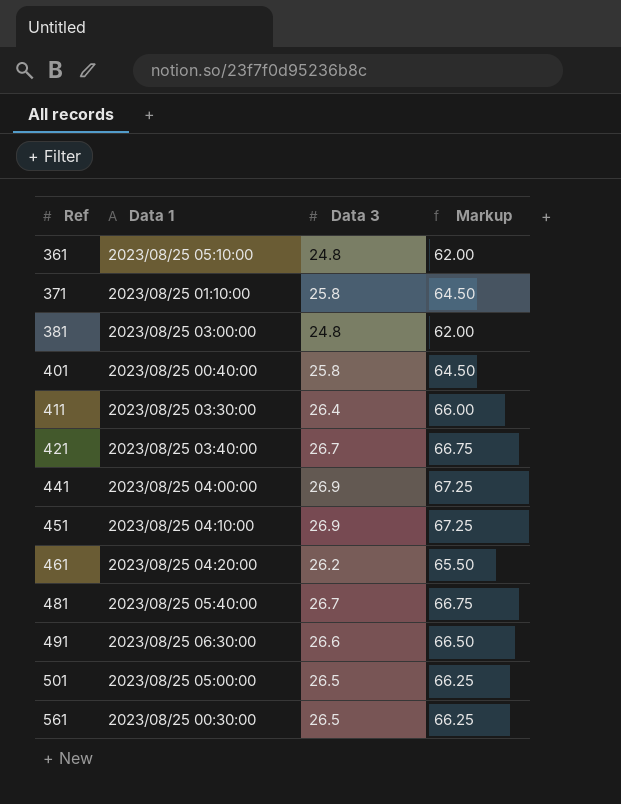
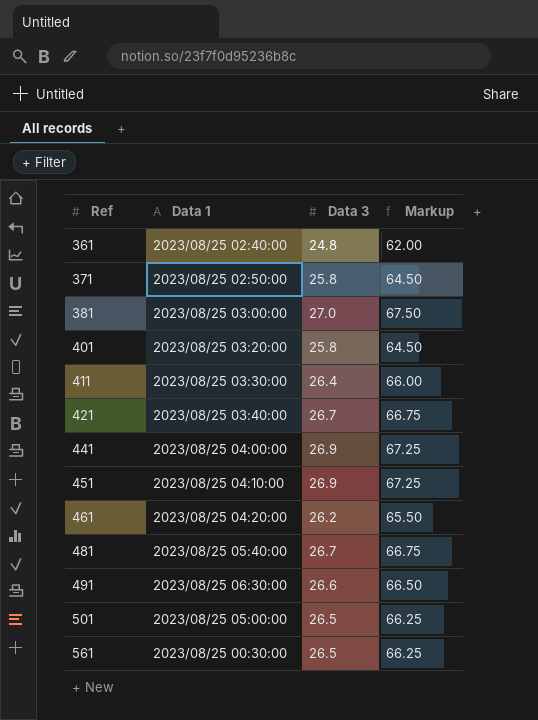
361 | Data 1: 2023/08/25 05:10:00 -> 2023/08/25 02:40:00
371 | Data 1: 2023/08/25 01:10:00 -> 2023/08/25 02:50:00
381 | Data 3: 24.8 -> 27.0
381 | Markup: 62.00 -> 67.50
401 | Data 1: 2023/08/25 00:40:00 -> 2023/08/25 03:20:00

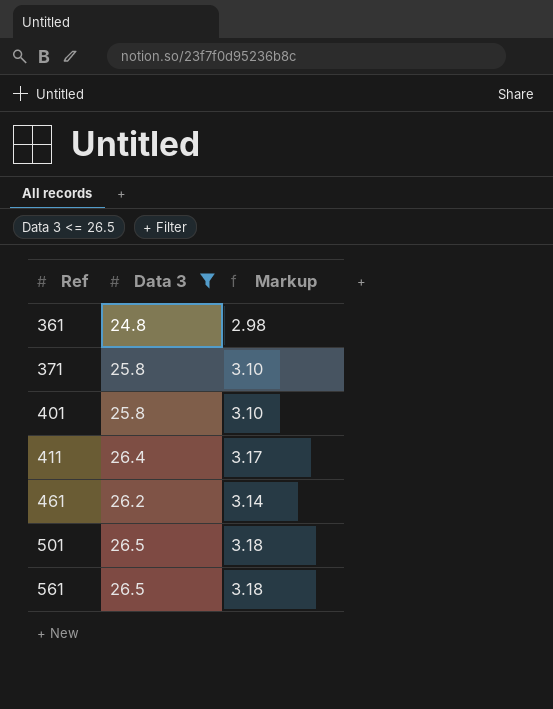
filter: none -> Data 3 <= 26.5
column Data 1 | position: 2 -> none
column Markup | formula: [Data 3] * 2.5 -> [Data 3] * 0.12

